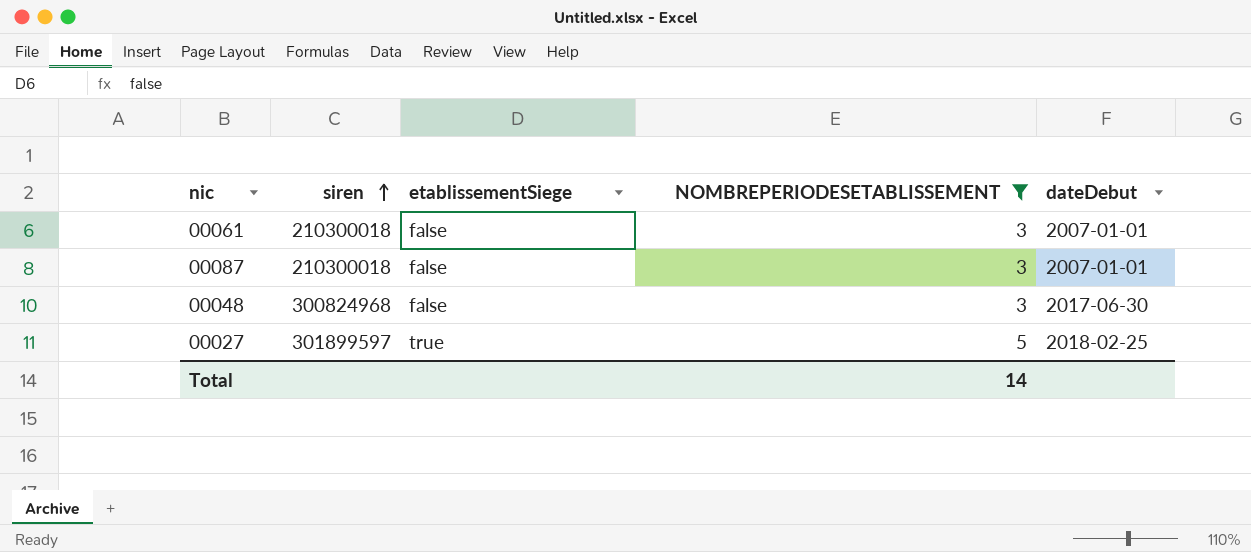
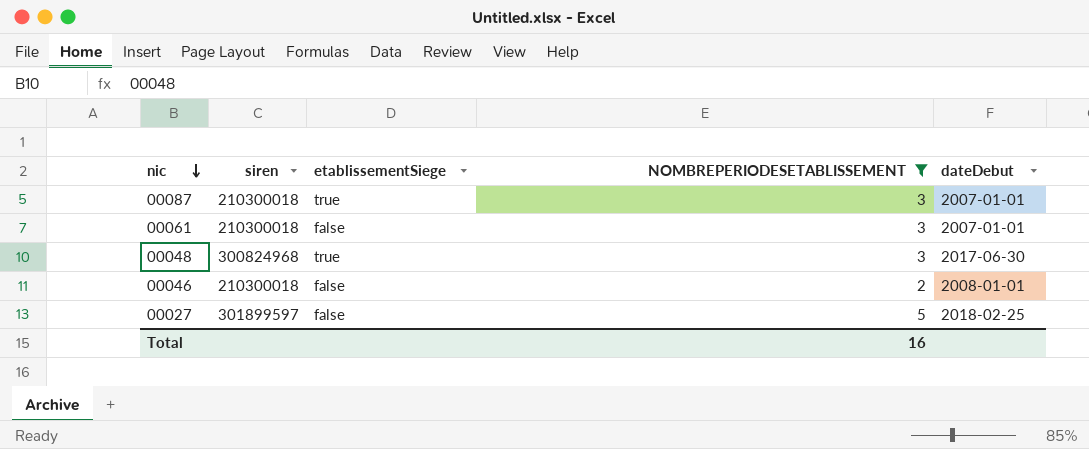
row order: siren ascending -> nic descending
00087 | etablissementSiege: false -> true
00048 | etablissementSiege: false -> true
row 00046: none -> 210300018 | false | 2 | 2008-01-01
00027 | etablissementSiege: true -> false
Total | NOMBREPERIODESETABLISSEMENT: 14 -> 16

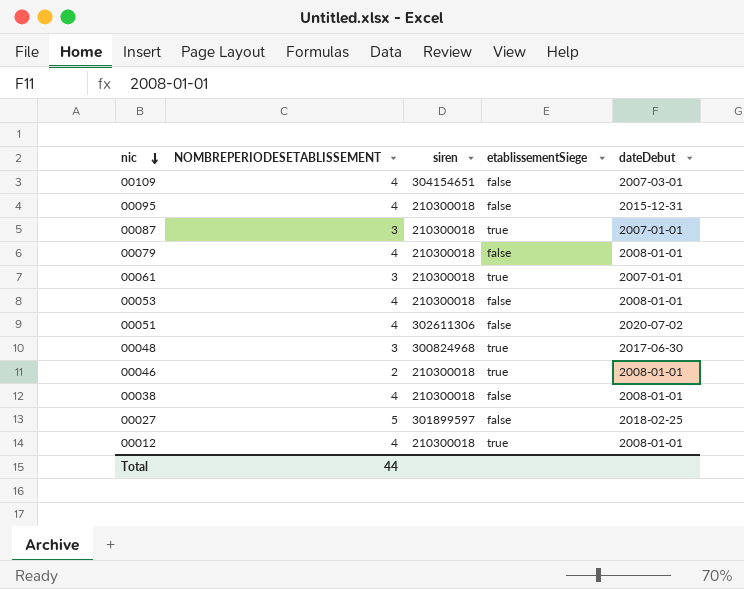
filter: NOMBREPERIODESETABLISSEMENT != 4 -> none
column NOMBREPERIODESETABLISSEMENT | position: 4 -> 2
00061 | etablissementSiege: false -> true
00046 | etablissementSiege: false -> true
Total | NOMBREPERIODESETABLISSEMENT: 16 -> 44

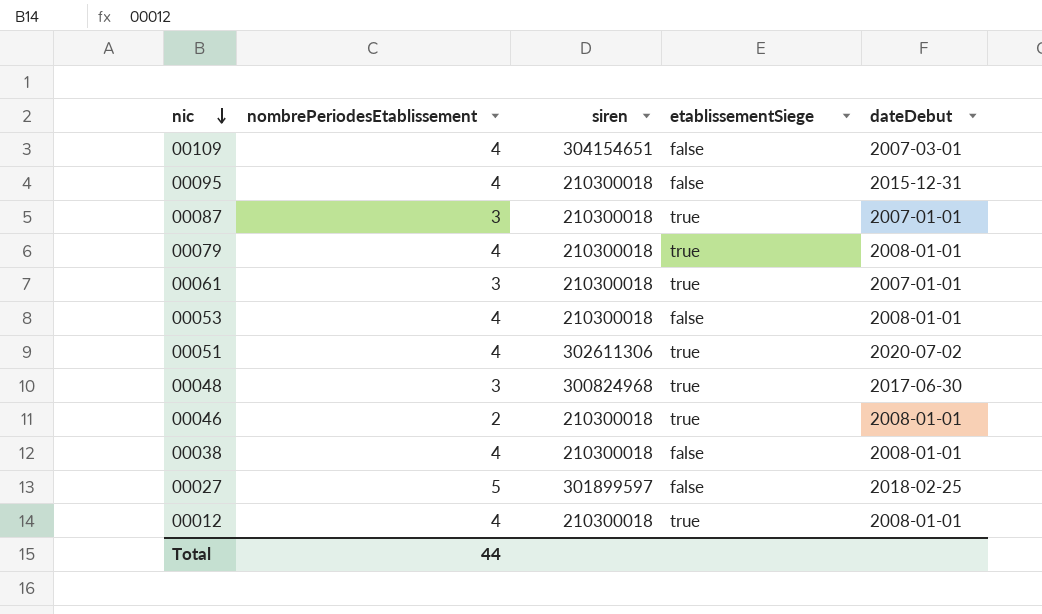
column name: NOMBREPERIODESETABLISSEMENT -> nombrePeriodesEtablissement
00079 | etablissementSiege: false -> true
00051 | etablissementSiege: false -> true

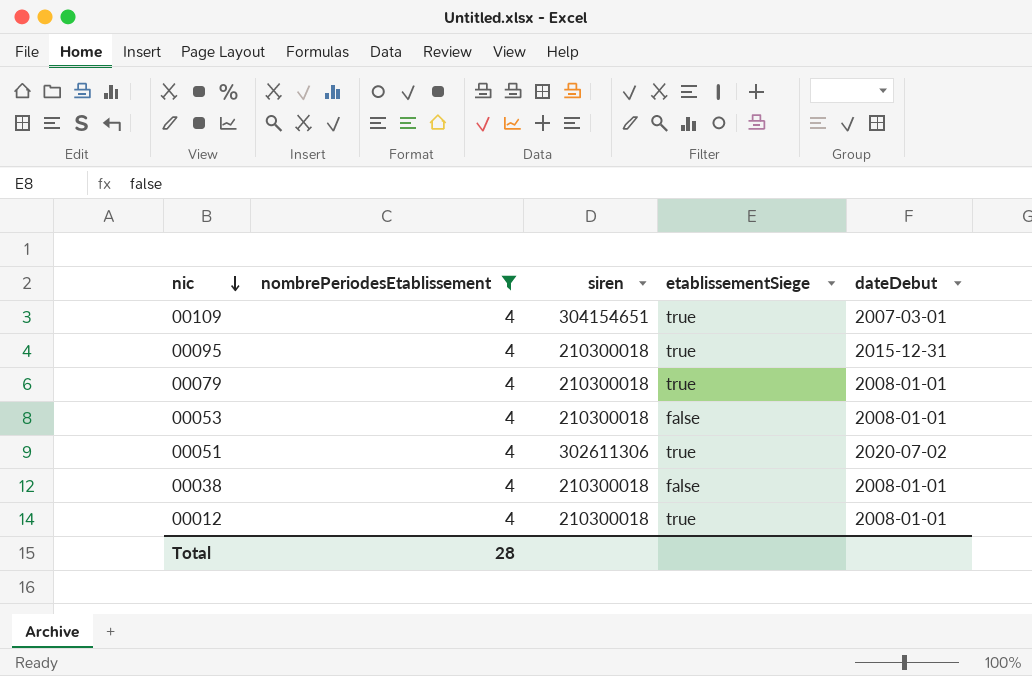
filter: none -> nombrePeriodesEtablissement = 4
00109 | etablissementSiege: false -> true
00095 | etablissementSiege: false -> true
Total | nombrePeriodesEtablissement: 44 -> 28

